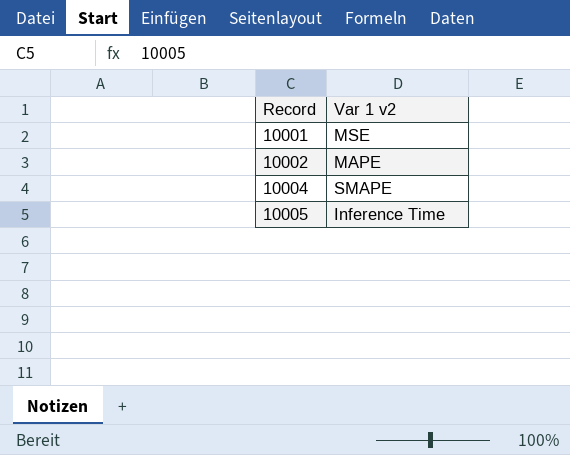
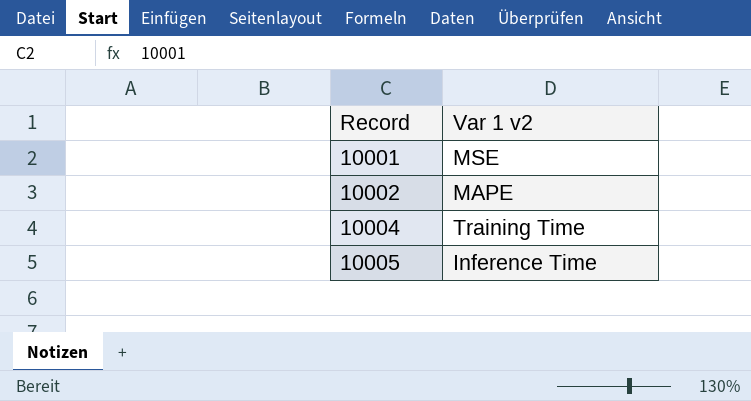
10004 | Var 1 v2: SMAPE -> Training Time

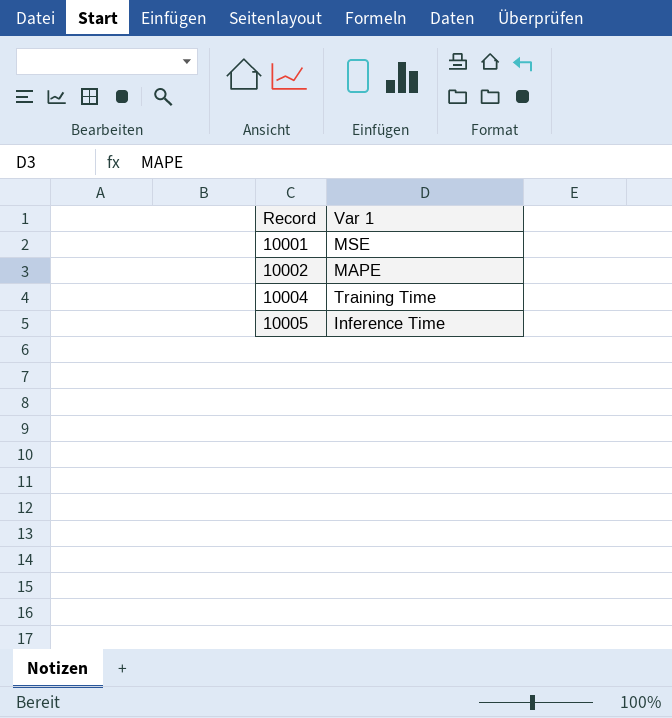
column name: Var 1 v2 -> Var 1

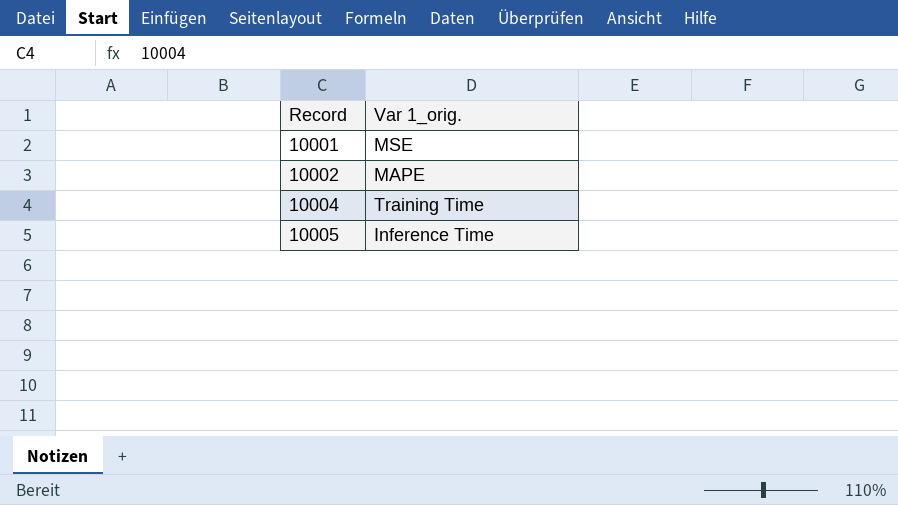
column name: Var 1 -> Var 1_orig.

